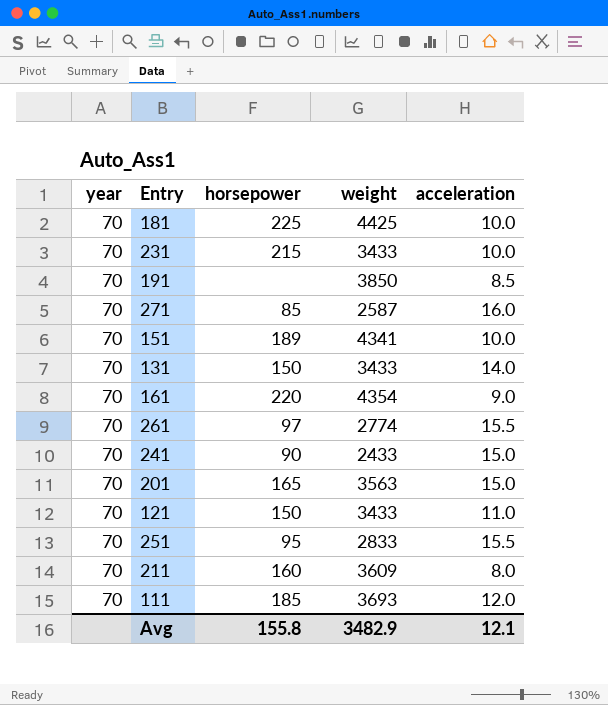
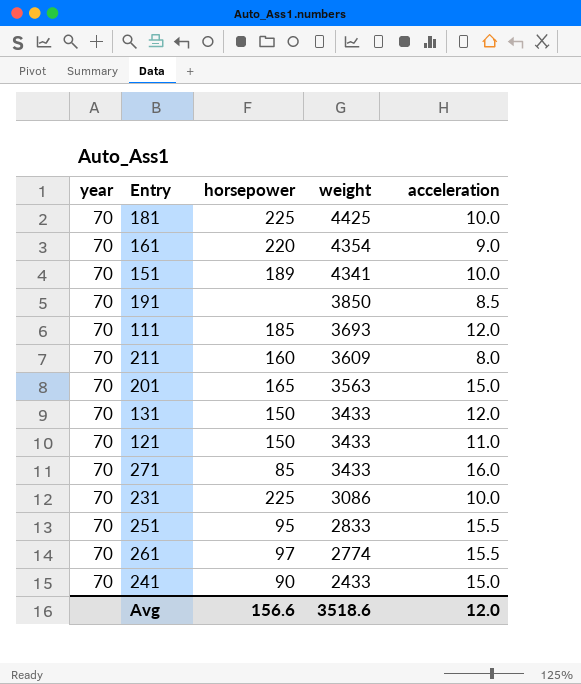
row order: none -> weight descending
131 | acceleration: 14.0 -> 12.0
271 | weight: 2587 -> 3433
231 | horsepower: 215 -> 225
231 | weight: 3433 -> 3086
Avg | horsepower: 155.8 -> 156.6
Avg | weight: 3482.9 -> 3518.6
Avg | acceleration: 12.1 -> 12.0

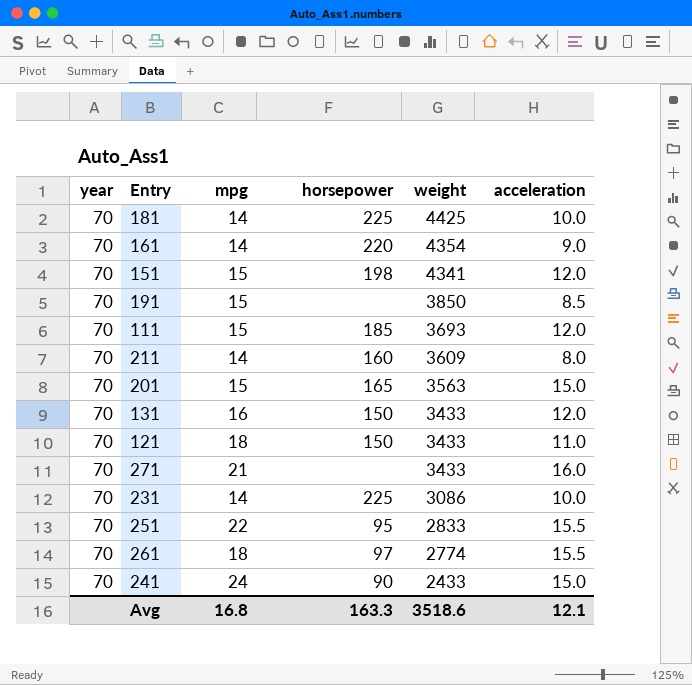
column mpg | position: none -> 3
151 | horsepower: 189 -> 198
151 | acceleration: 10.0 -> 12.0
271 | horsepower: 85 -> none
Avg | horsepower: 156.6 -> 163.3
Avg | acceleration: 12.0 -> 12.1

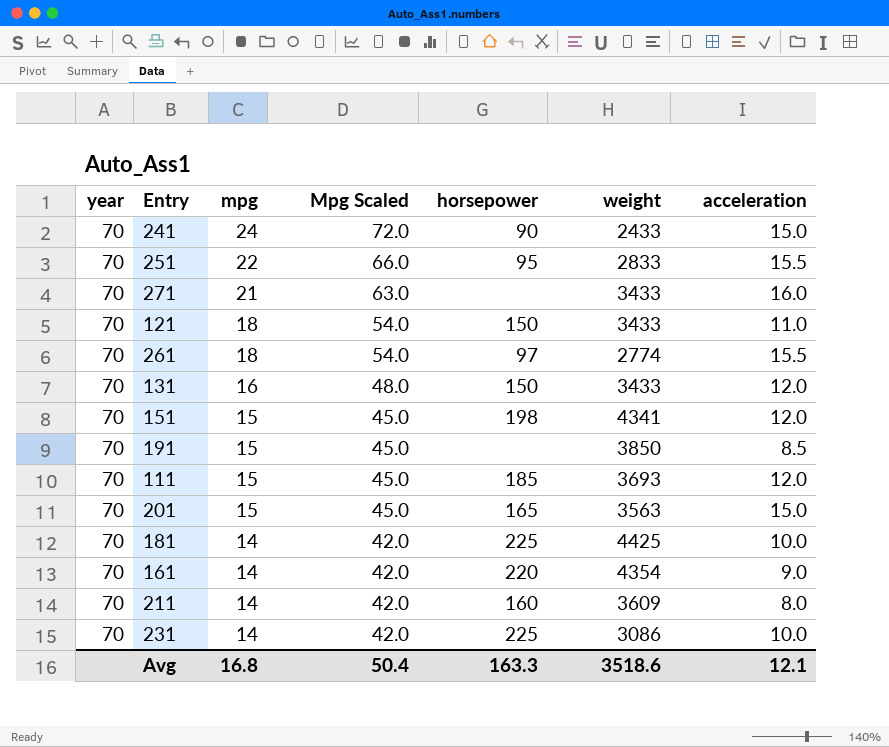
row order: weight descending -> mpg descending
column Mpg Scaled | formula: none -> [mpg] * 3

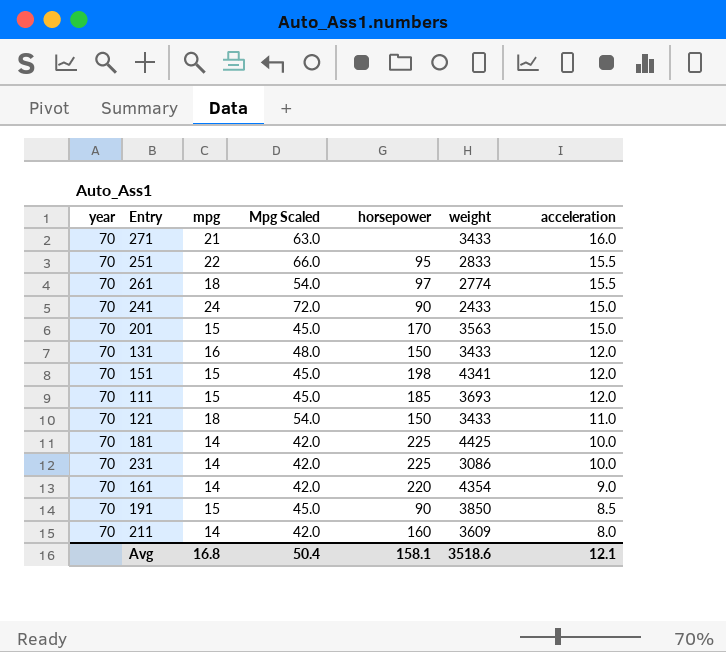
row order: mpg descending -> acceleration descending
201 | horsepower: 165 -> 170
191 | horsepower: none -> 90
Avg | horsepower: 163.3 -> 158.1

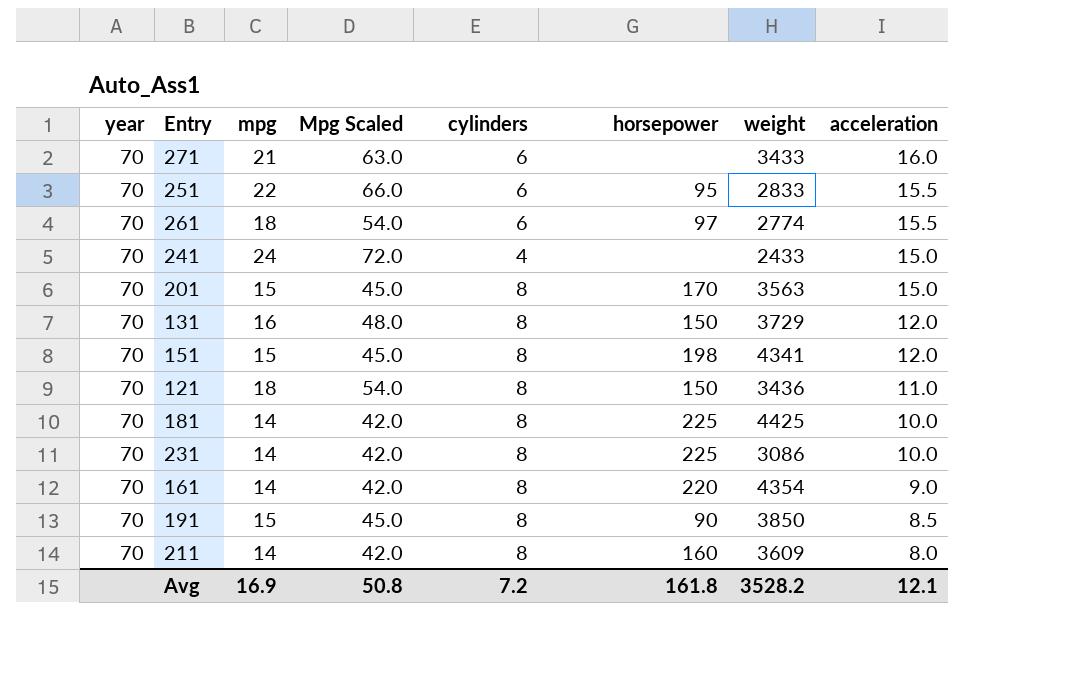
column cylinders | position: none -> 5
row 111: 70 | 15 | 45.0 | 185 | 3693 | 12.0 -> none
241 | horsepower: 90 -> none
131 | weight: 3433 -> 3729
121 | weight: 3433 -> 3436
Avg | mpg: 16.8 -> 16.9
Avg | Mpg Scaled: 50.4 -> 50.8
Avg | horsepower: 158.1 -> 161.8
Avg | weight: 3518.6 -> 3528.2

